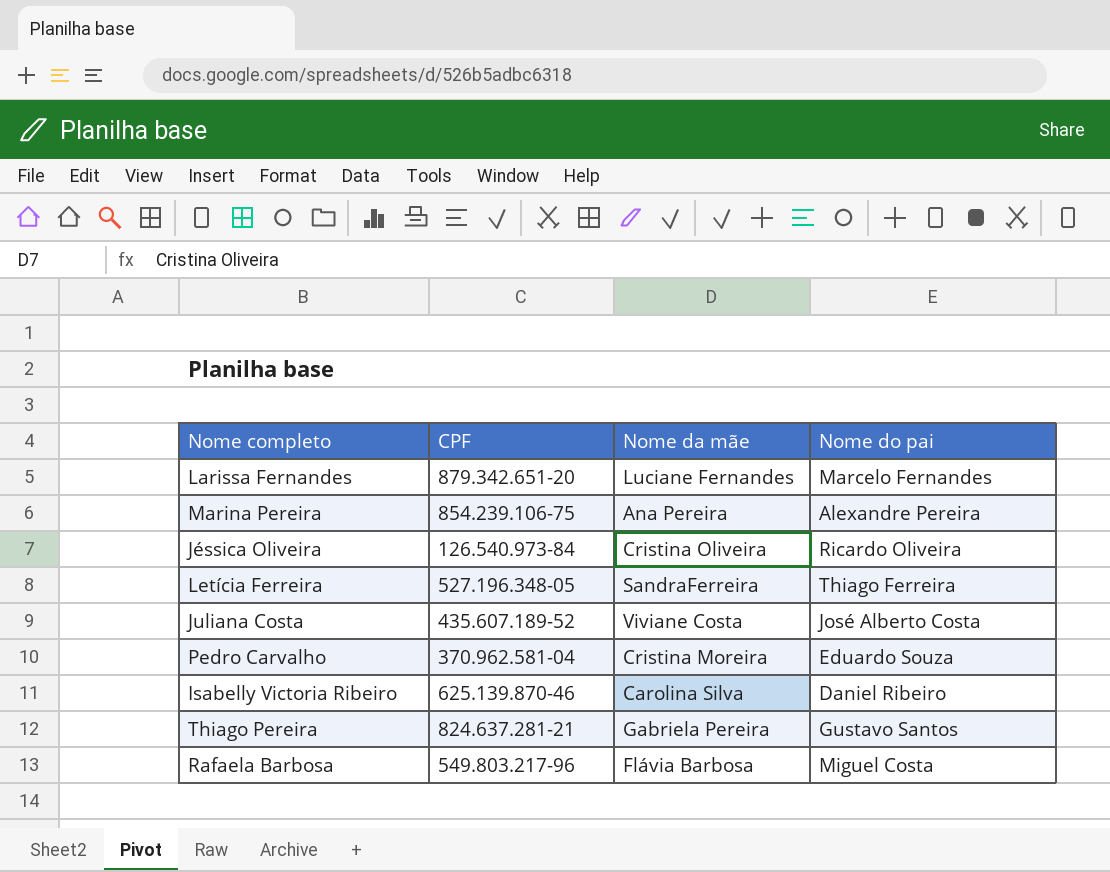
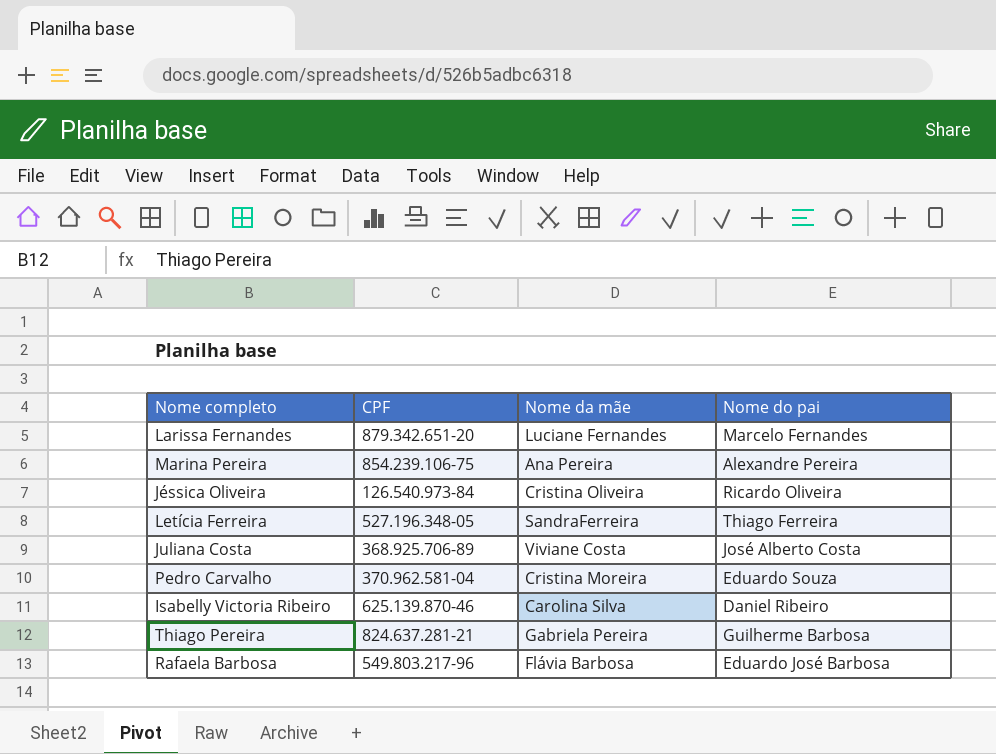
Juliana Costa | CPF: 435.607.189-52 -> 368.925.706-89
Thiago Pereira | Nome do pai: Gustavo Santos -> Guilherme Barbosa
Rafaela Barbosa | Nome do pai: Miguel Costa -> Eduardo José Barbosa

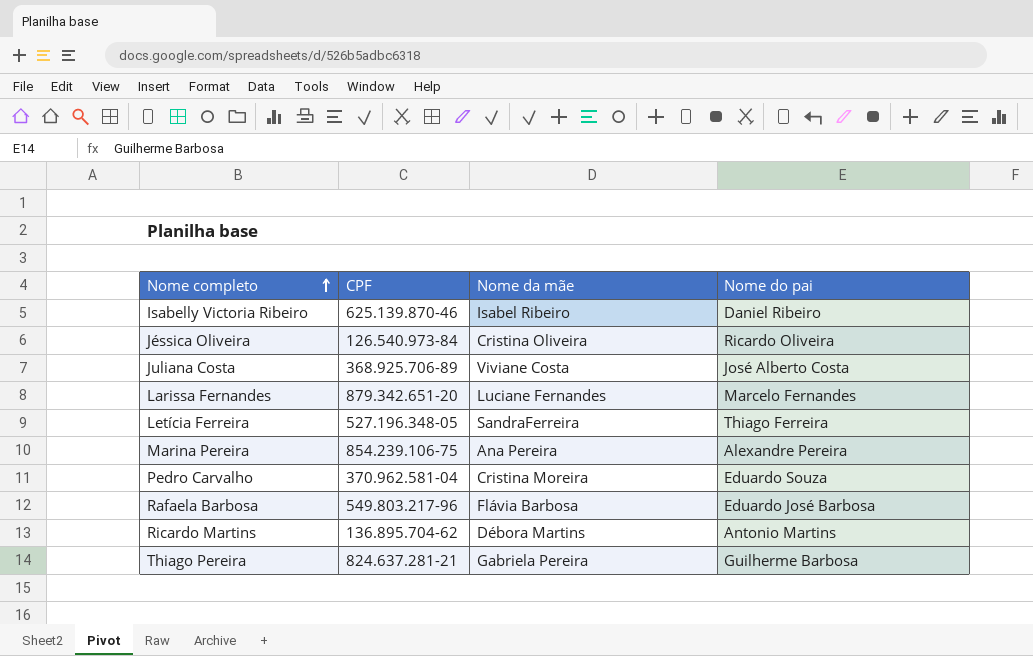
row order: none -> Nome completo ascending
Isabelly Victoria Ribeiro | Nome da mãe: Carolina Silva -> Isabel Ribeiro
row Ricardo Martins: none -> 136.895.704-62 | Débora Martins | Antonio Martins

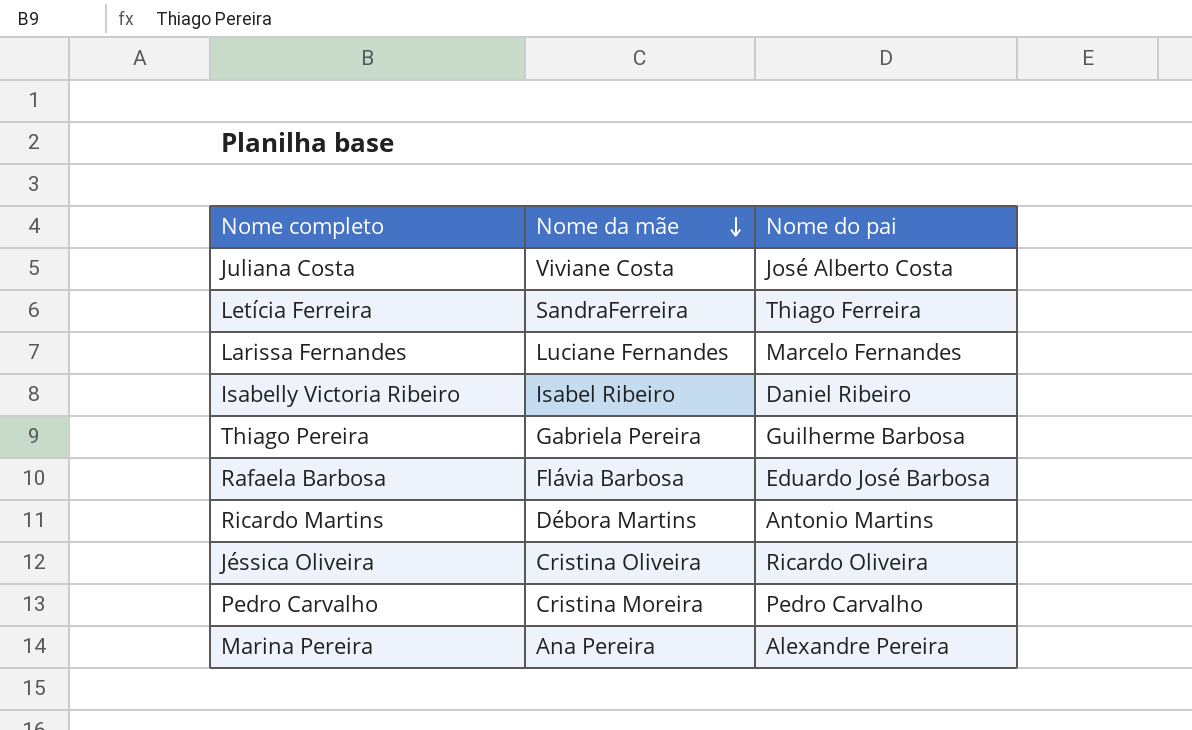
row order: Nome completo ascending -> Nome da mãe descending
column CPF | position: 2 -> none
Pedro Carvalho | Nome do pai: Eduardo Souza -> Pedro Carvalho

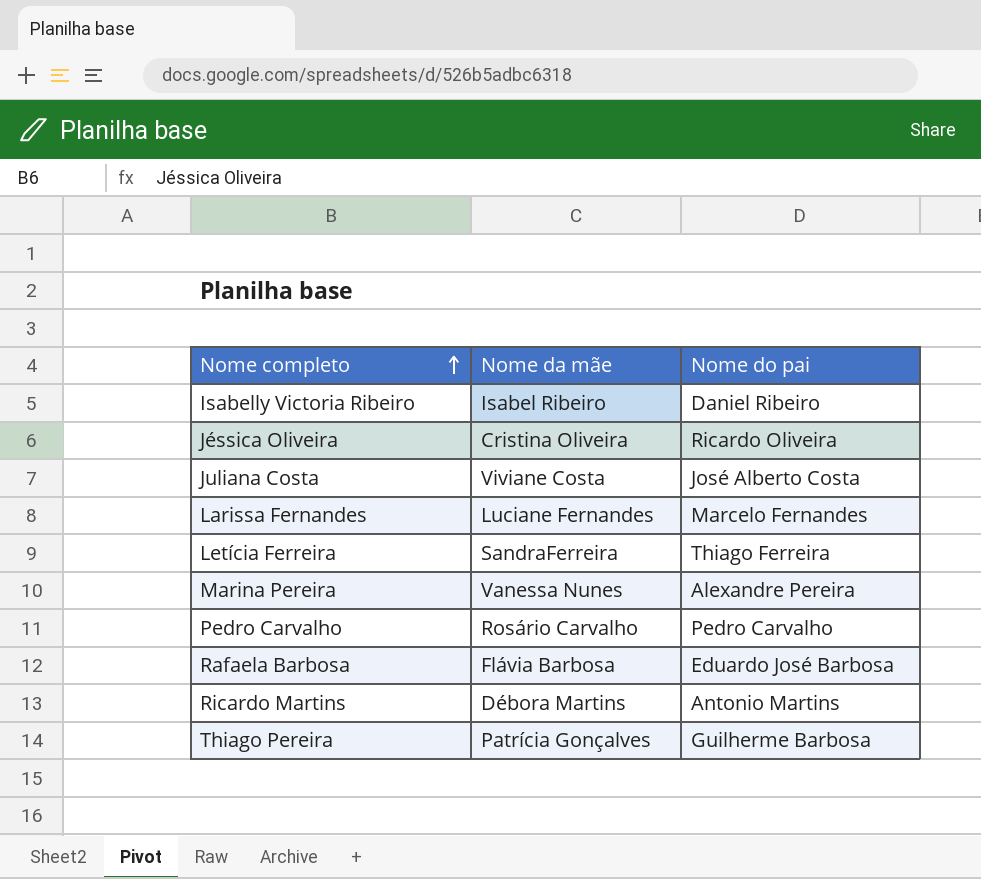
row order: Nome da mãe descending -> Nome completo ascending
Marina Pereira | Nome da mãe: Ana Pereira -> Vanessa Nunes
Pedro Carvalho | Nome da mãe: Cristina Moreira -> Rosário Carvalho
Thiago Pereira | Nome da mãe: Gabriela Pereira -> Patrícia Gonçalves

